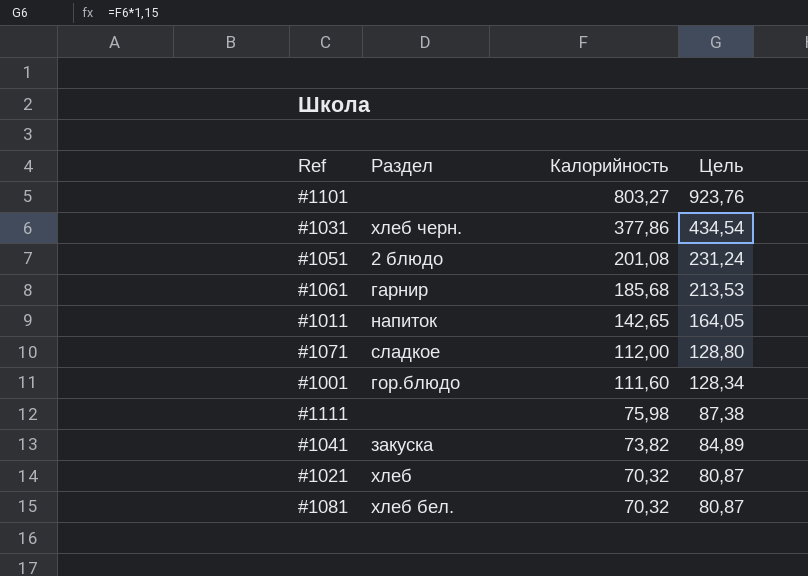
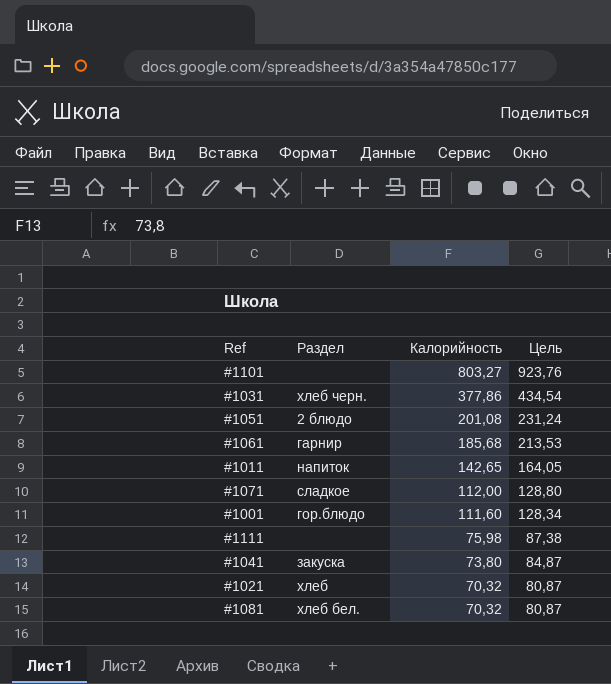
#1041 | Калорийность: 73,82 -> 73,80
#1041 | Цель: 84,89 -> 84,87

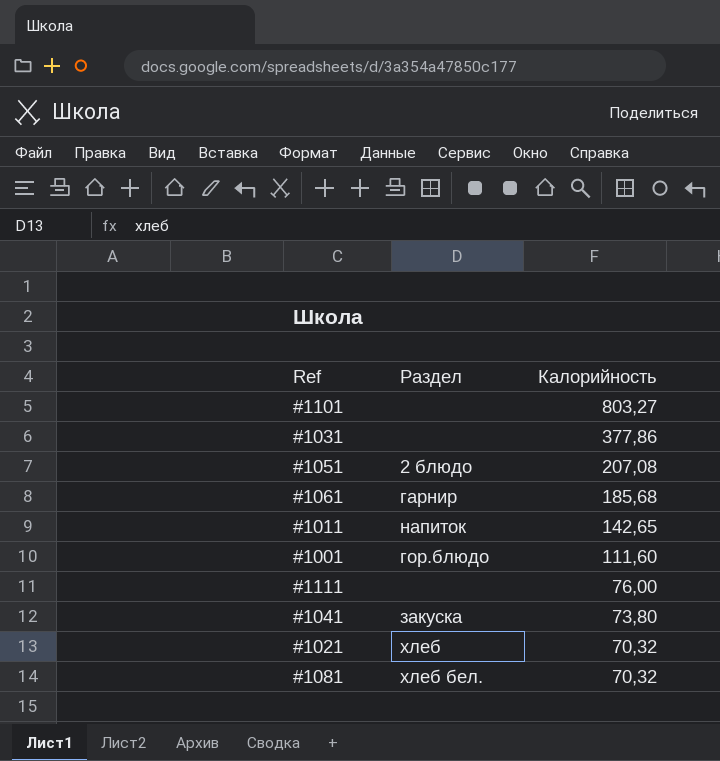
column Цель | formula: [Калорийность] * 1,15 -> none
row #1071: сладкое | 112,00 | 128,80 -> none
#1031 | Раздел: хлеб черн. -> none
#1051 | Калорийность: 201,08 -> 207,08
#1111 | Калорийность: 75,98 -> 76,00

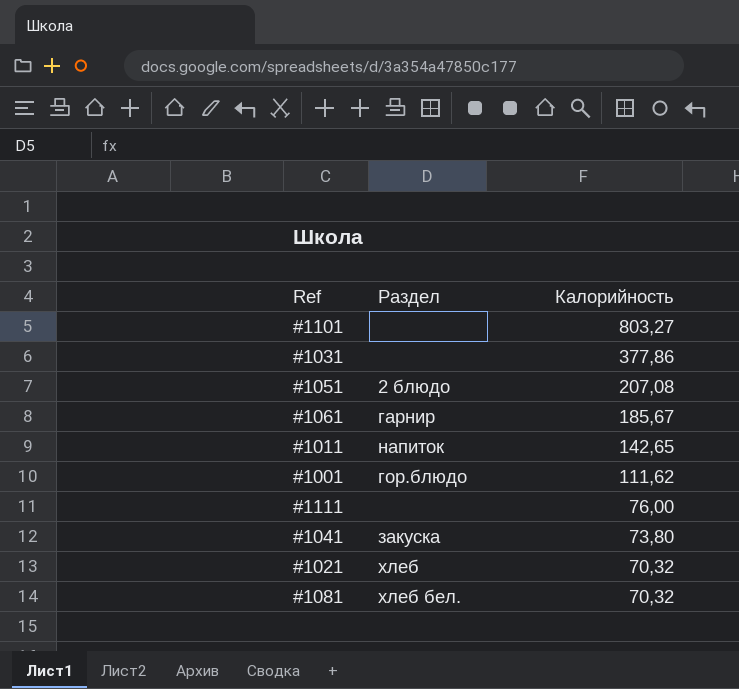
#1061 | Калорийность: 185,68 -> 185,67
#1001 | Калорийность: 111,60 -> 111,62

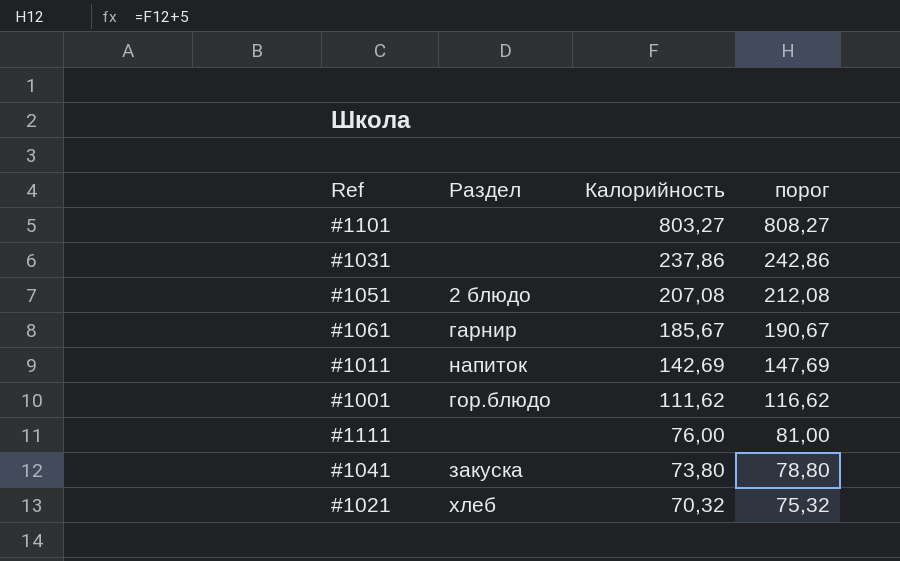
column порог | formula: none -> [Калорийность] + 5
row #1081: хлеб бел. | 70,32 -> none
#1031 | Калорийность: 377,86 -> 237,86
#1011 | Калорийность: 142,65 -> 142,69

